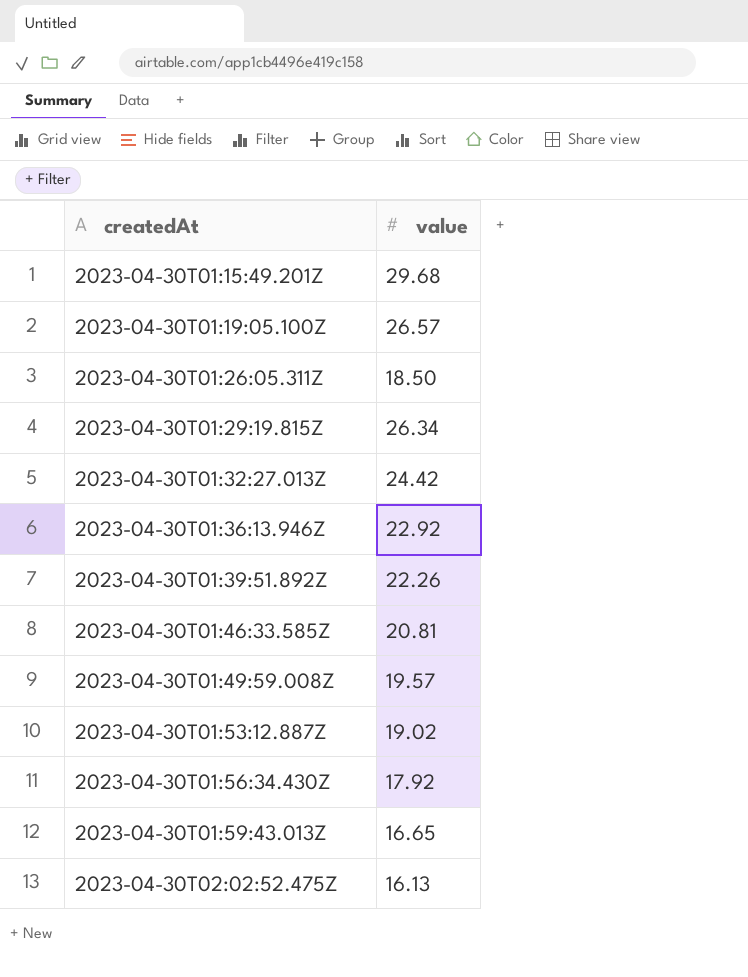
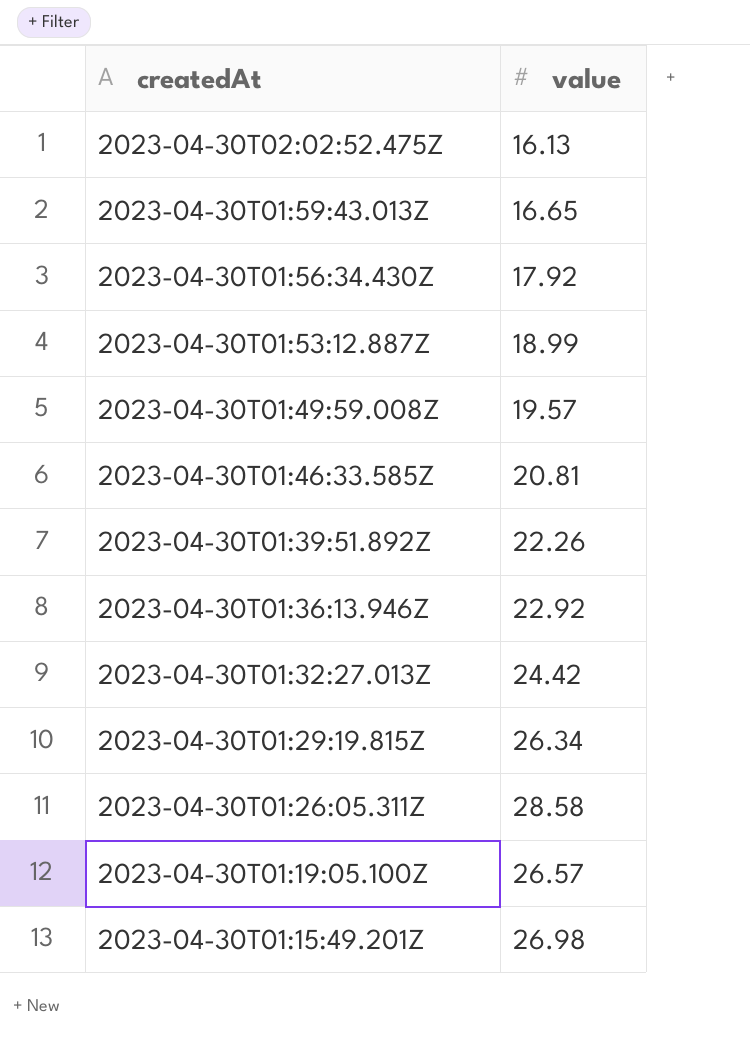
row order: createdAt ascending -> createdAt descending
2023-04-30T01:53:12.887Z | value: 19.02 -> 18.99
2023-04-30T01:26:05.311Z | value: 18.50 -> 28.58
2023-04-30T01:15:49.201Z | value: 29.68 -> 26.98

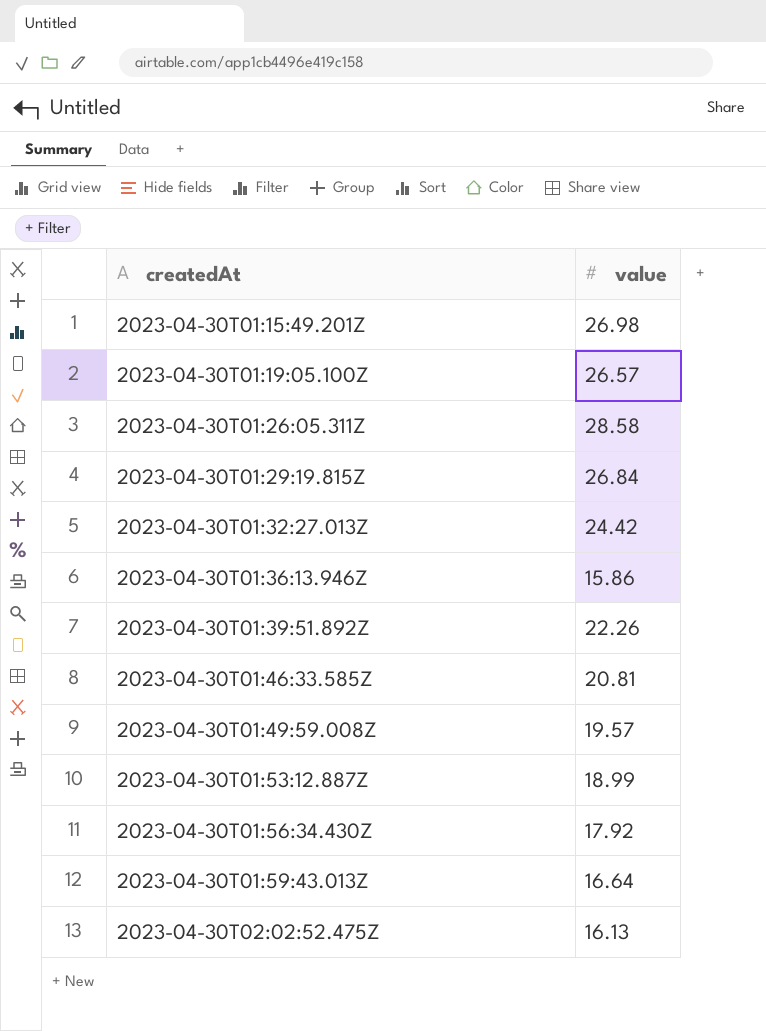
row order: createdAt descending -> createdAt ascending
2023-04-30T01:29:19.815Z | value: 26.34 -> 26.84
2023-04-30T01:36:13.946Z | value: 22.92 -> 15.86
2023-04-30T01:59:43.013Z | value: 16.65 -> 16.64

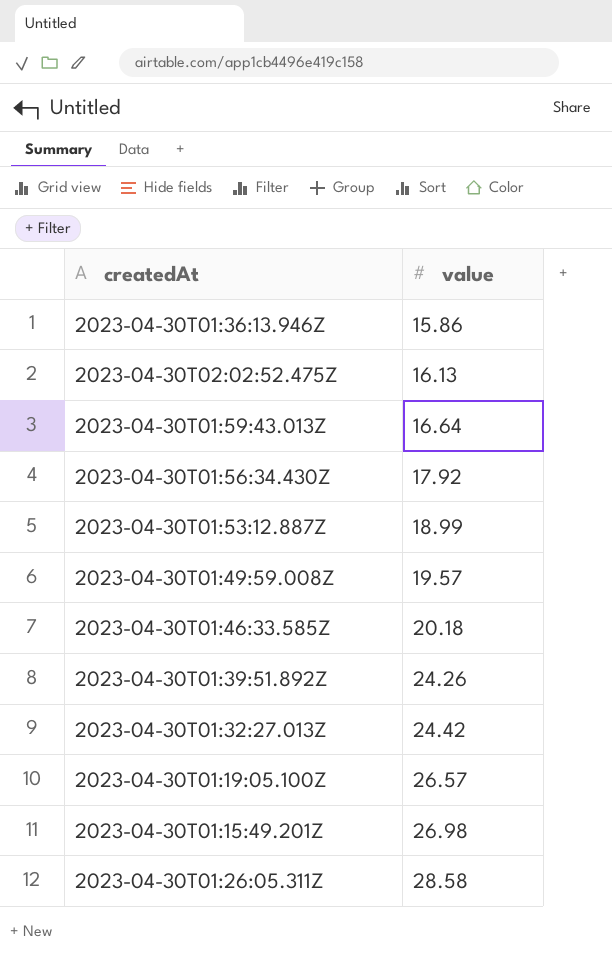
row order: createdAt ascending -> value ascending
row 2023-04-30T01:29:19.815Z: 26.84 -> none
2023-04-30T01:46:33.585Z | value: 20.81 -> 20.18
2023-04-30T01:39:51.892Z | value: 22.26 -> 24.26

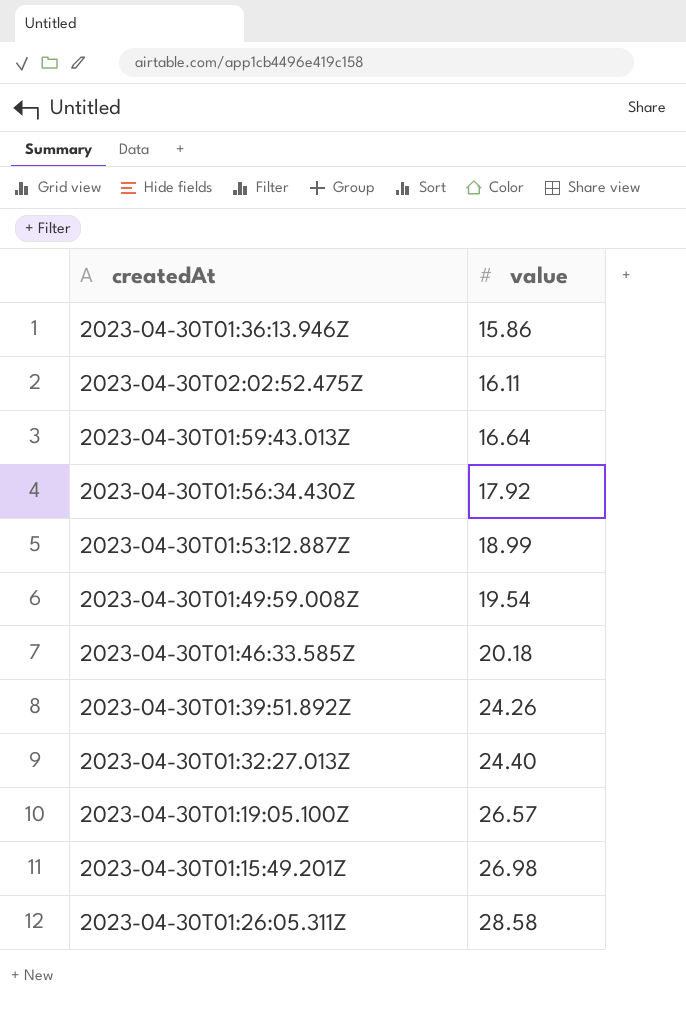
2023-04-30T02:02:52.475Z | value: 16.13 -> 16.11
2023-04-30T01:49:59.008Z | value: 19.57 -> 19.54
2023-04-30T01:32:27.013Z | value: 24.42 -> 24.40

